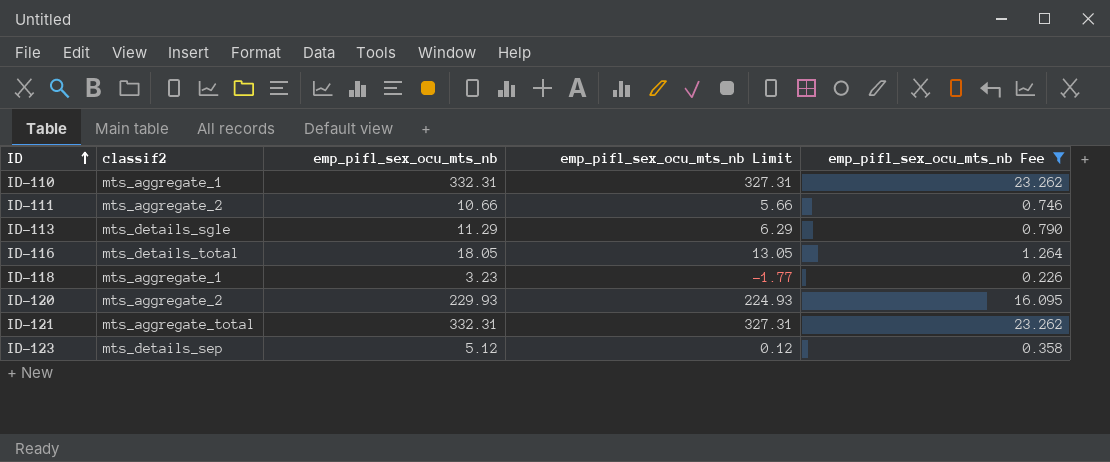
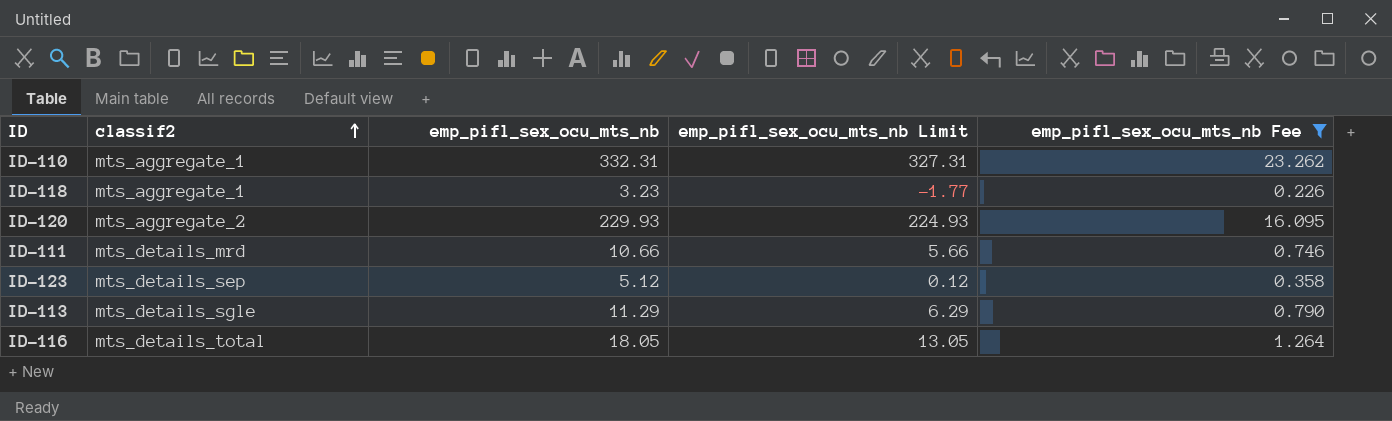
row order: ID ascending -> classif2 ascending
row ID-121: mts_aggregate_total | 332.31 | 327.31 | 23.262 -> none
ID-111 | classif2: mts_aggregate_2 -> mts_details_mrd

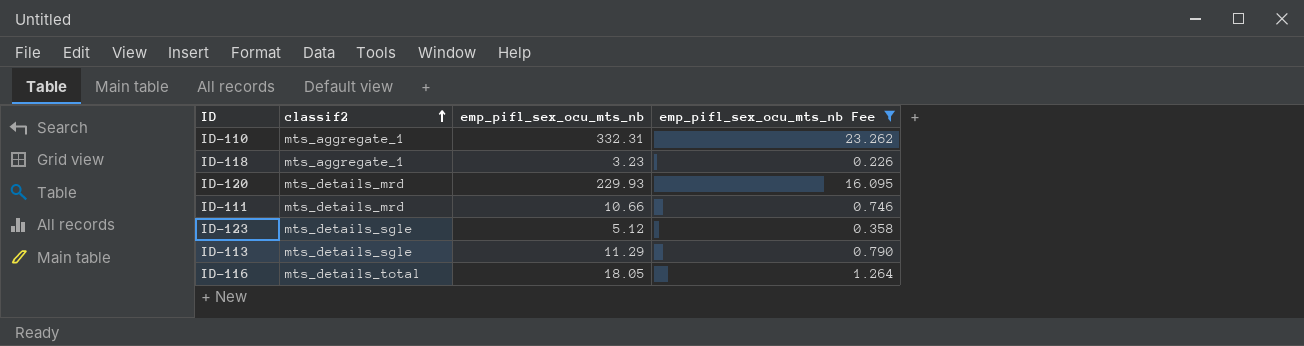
column emp_pifl_sex_ocu_mts_nb Limit | formula: [emp_pifl_sex_ocu_mts_nb] - 5 -> none
ID-120 | classif2: mts_aggregate_2 -> mts_details_mrd
ID-123 | classif2: mts_details_sep -> mts_details_sgle

